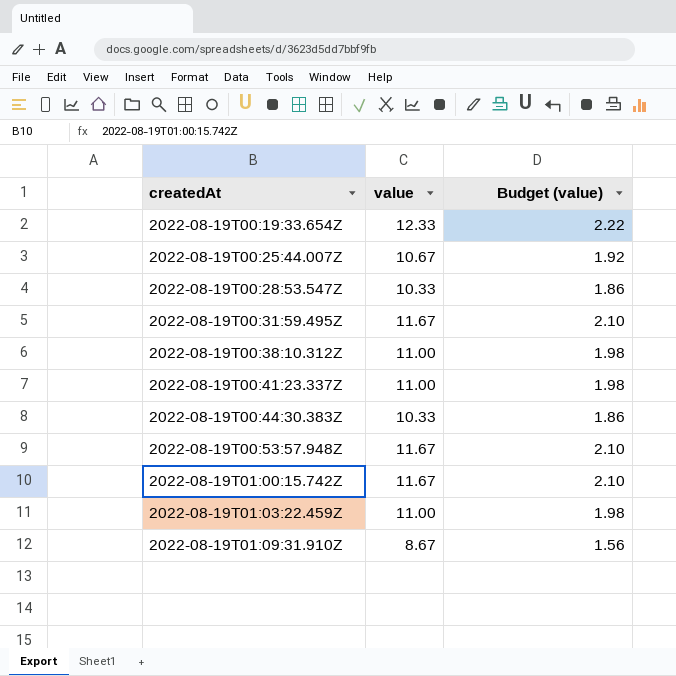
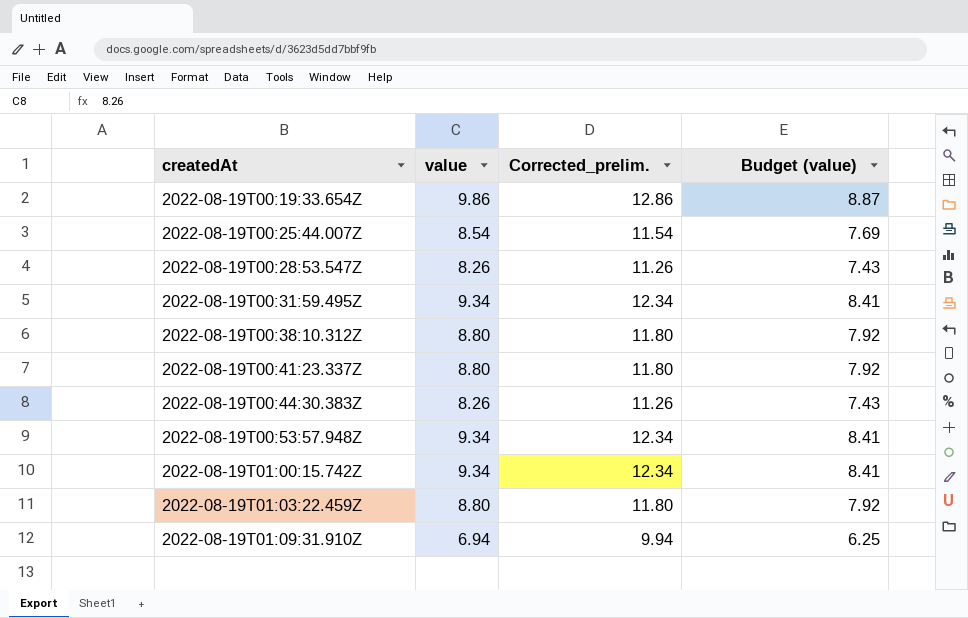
column Corrected_prelim. | formula: none -> [value] + 3
column Budget (value) | formula: [value] * 0.18 -> [value] * 0.9
2022-08-19T00:19:33.654Z | value: 12.33 -> 9.86
2022-08-19T00:25:44.007Z | value: 10.67 -> 8.54
2022-08-19T00:28:53.547Z | value: 10.33 -> 8.26
2022-08-19T00:31:59.495Z | value: 11.67 -> 9.34
2022-08-19T00:38:10.312Z | value: 11.00 -> 8.80
2022-08-19T00:41:23.337Z | value: 11.00 -> 8.80
2022-08-19T00:44:30.383Z | value: 10.33 -> 8.26
2022-08-19T00:53:57.948Z | value: 11.67 -> 9.34
2022-08-19T01:00:15.742Z | value: 11.67 -> 9.34
2022-08-19T01:03:22.459Z | value: 11.00 -> 8.80
2022-08-19T01:09:31.910Z | value: 8.67 -> 6.94

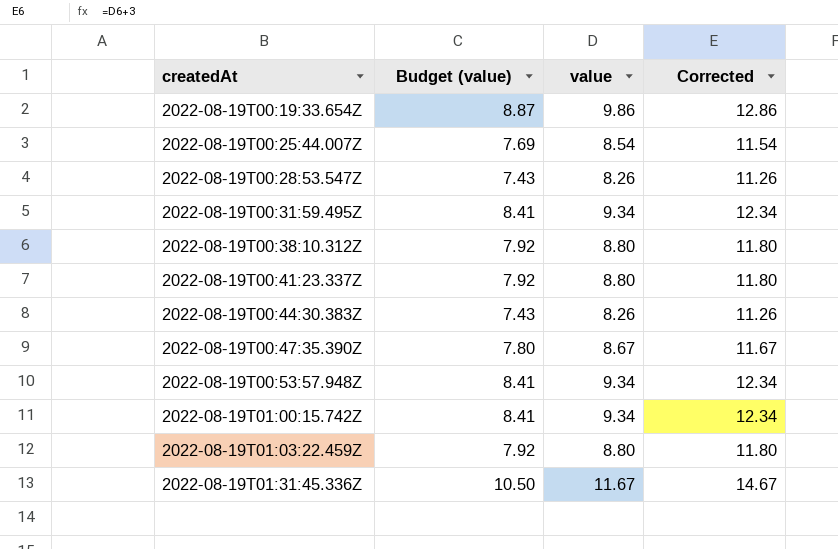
column Budget (value) | position: 4 -> 2
column name: Corrected_prelim. -> Corrected
row 2022-08-19T01:09:31.910Z: 6.94 | 9.94 | 6.25 -> none
row 2022-08-19T00:47:35.390Z: none -> 7.80 | 8.67 | 11.67
row 2022-08-19T01:31:45.336Z: none -> 10.50 | 11.67 | 14.67

